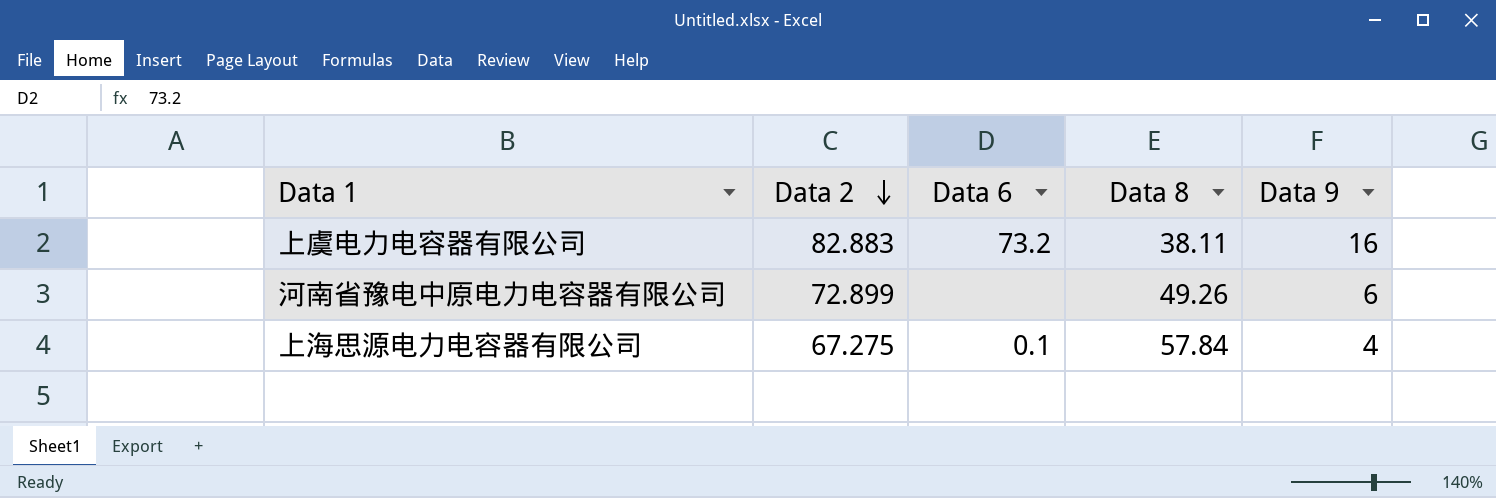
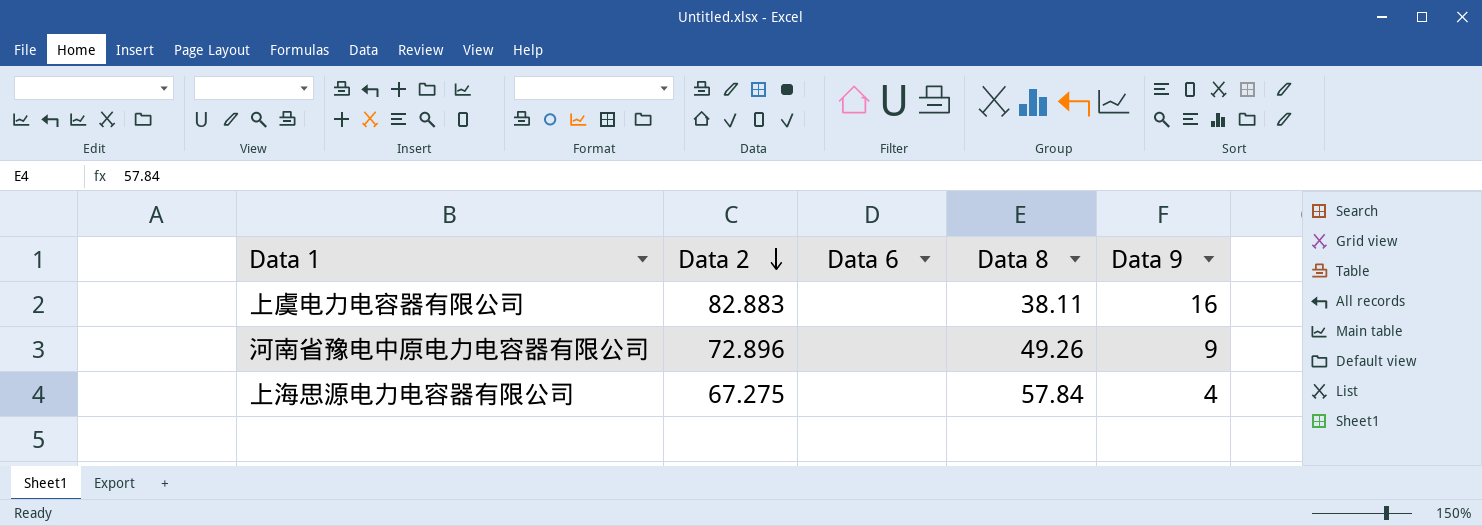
上虞电力电容器有限公司 | Data 6: 73.2 -> none
河南省豫电中原电力电容器有限公司 | Data 2: 72.899 -> 72.896
河南省豫电中原电力电容器有限公司 | Data 9: 6 -> 9
上海思源电力电容器有限公司 | Data 6: 0.1 -> none

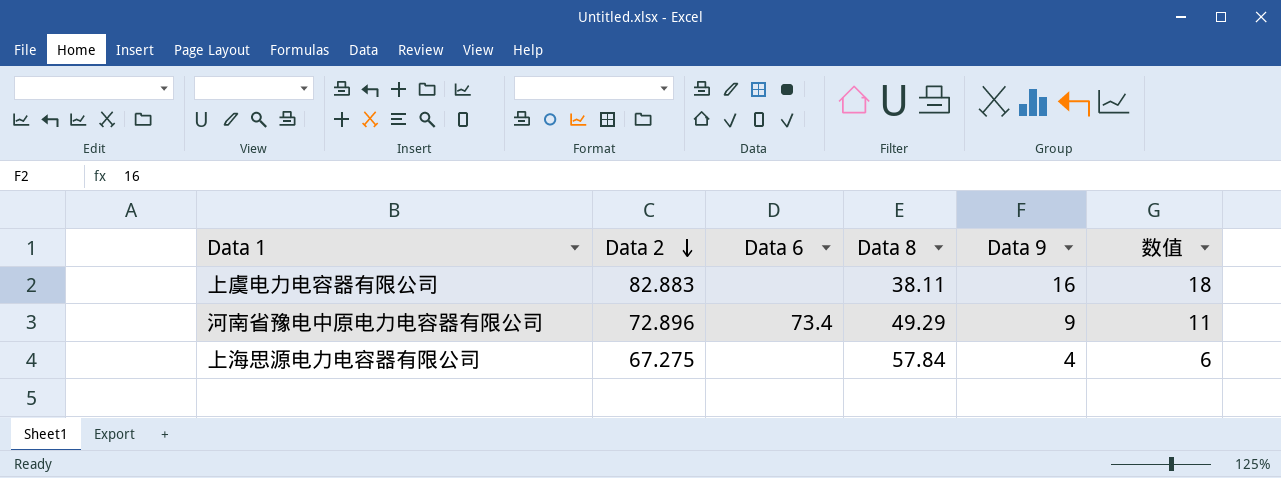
column 数值 | formula: none -> [Data 9] + 2
河南省豫电中原电力电容器有限公司 | Data 6: none -> 73.4
河南省豫电中原电力电容器有限公司 | Data 8: 49.26 -> 49.29

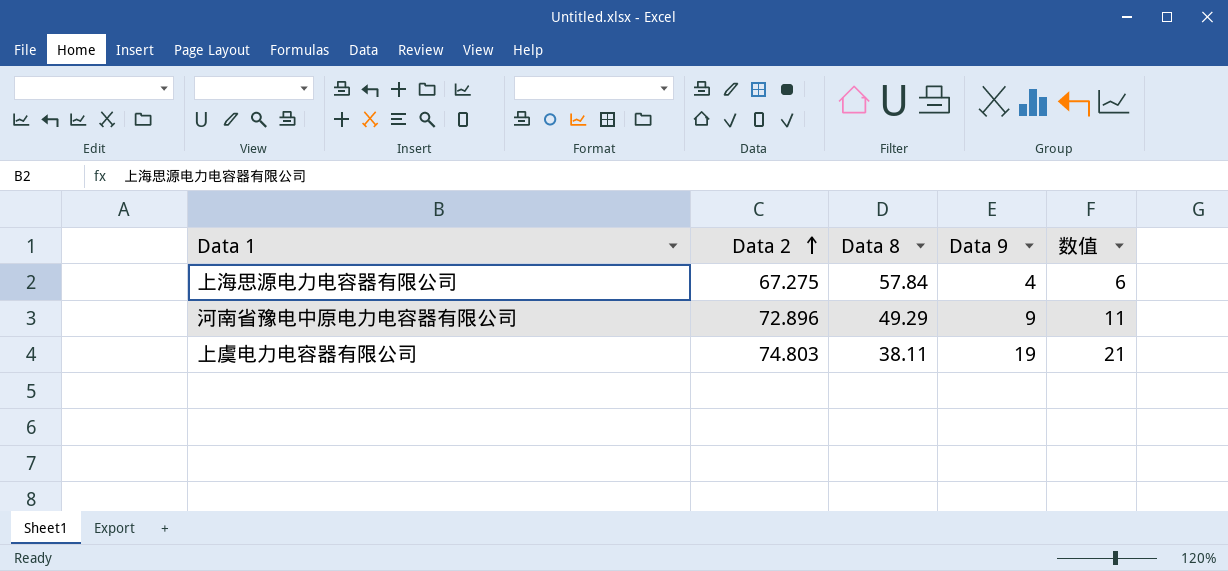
row order: Data 2 descending -> Data 2 ascending
column Data 6 | position: 3 -> none
上虞电力电容器有限公司 | Data 2: 82.883 -> 74.803
上虞电力电容器有限公司 | Data 9: 16 -> 19
上虞电力电容器有限公司 | 数值: 18 -> 21

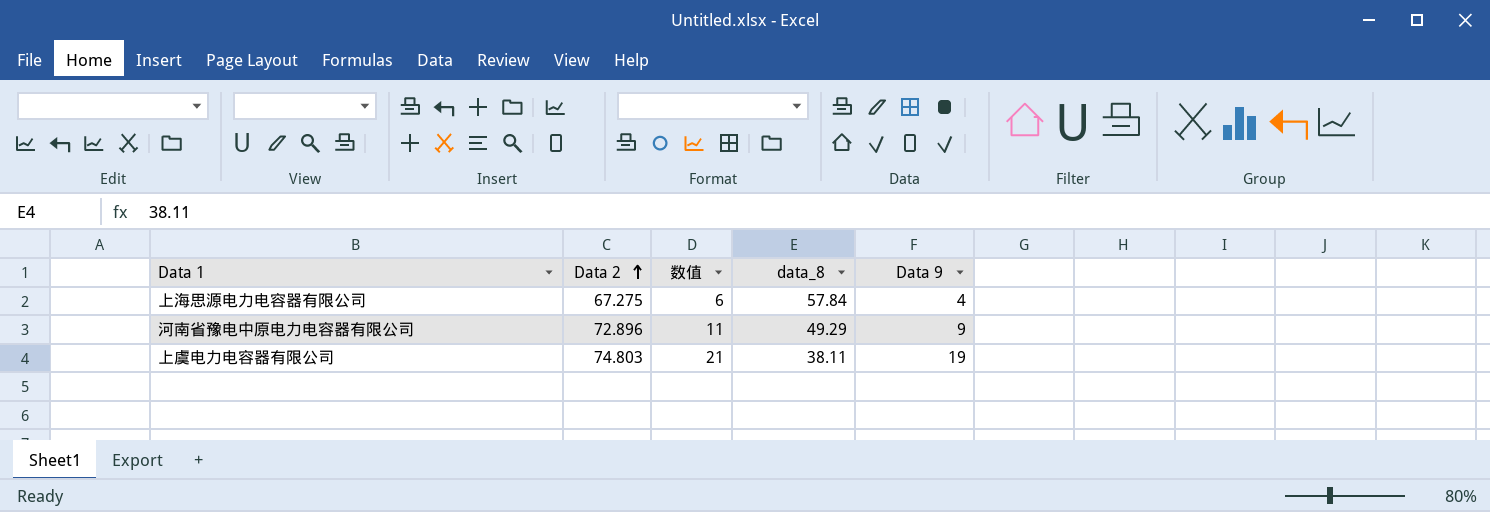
column 数值 | position: 5 -> 3
column name: Data 8 -> data_8

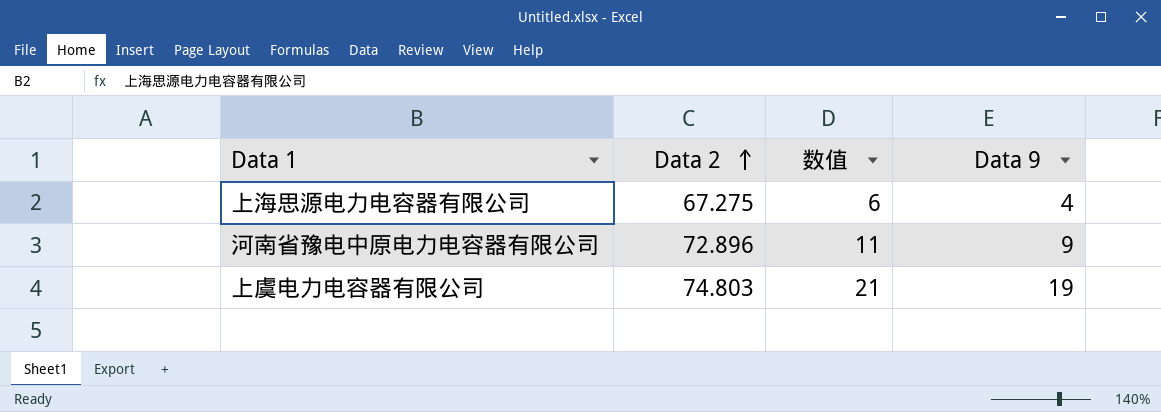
column data_8 | position: 4 -> none

